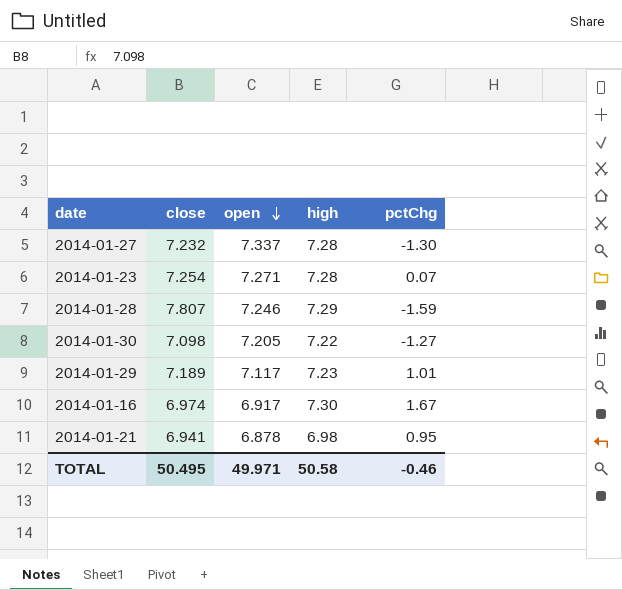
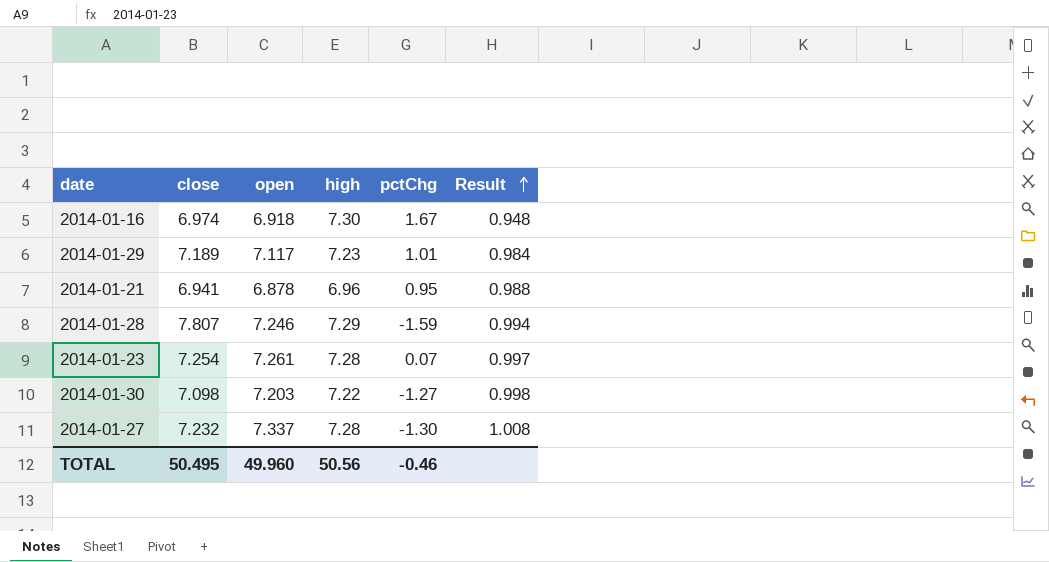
row order: open descending -> Result ascending
column Result | formula: none -> [open] / [high]
2014-01-16 | open: 6.917 -> 6.918
2014-01-21 | high: 6.98 -> 6.96
2014-01-23 | open: 7.271 -> 7.261
2014-01-30 | open: 7.205 -> 7.203
TOTAL | open: 49.971 -> 49.960
TOTAL | high: 50.58 -> 50.56

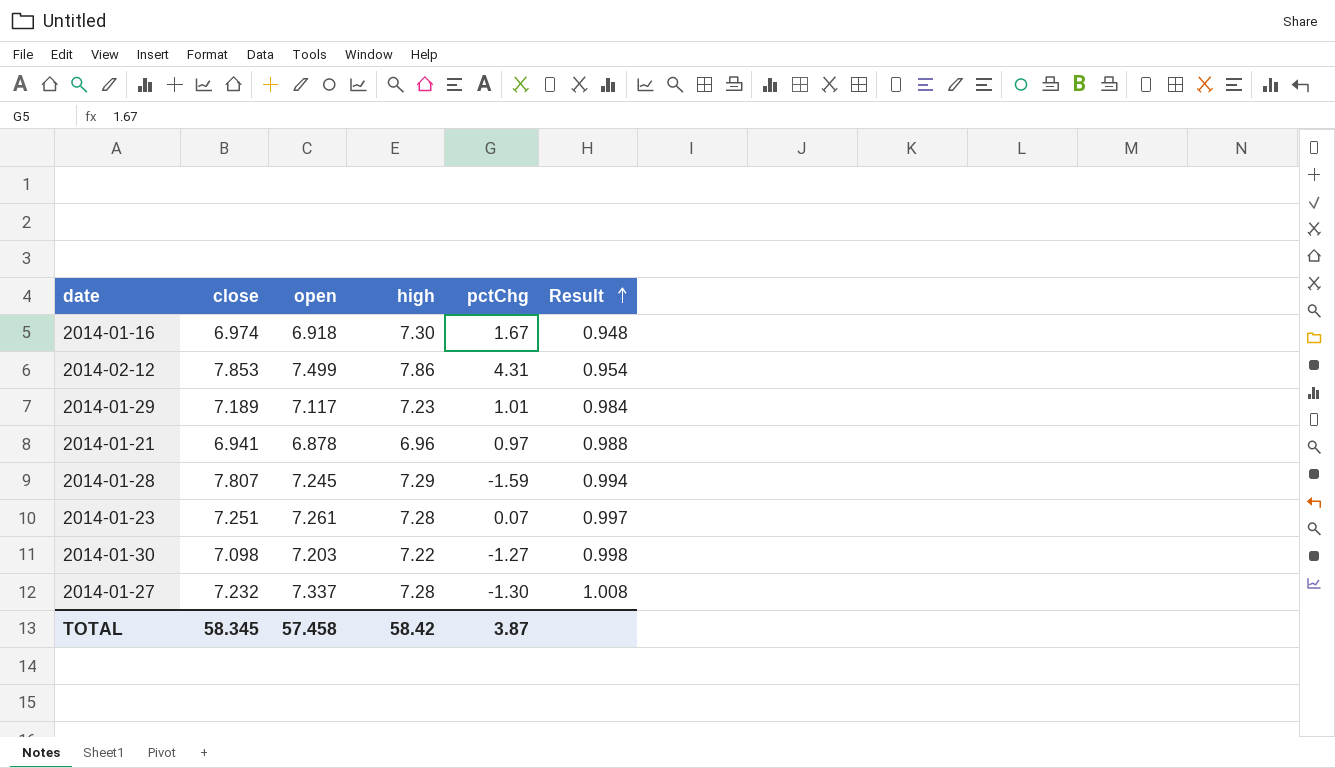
row 2014-02-12: none -> 7.853 | 7.499 | 7.86 | 4.31 | 0.954
2014-01-21 | pctChg: 0.95 -> 0.97
2014-01-28 | open: 7.246 -> 7.245
2014-01-23 | close: 7.254 -> 7.251
TOTAL | close: 50.495 -> 58.345
TOTAL | open: 49.960 -> 57.458
TOTAL | high: 50.56 -> 58.42
TOTAL | pctChg: -0.46 -> 3.87

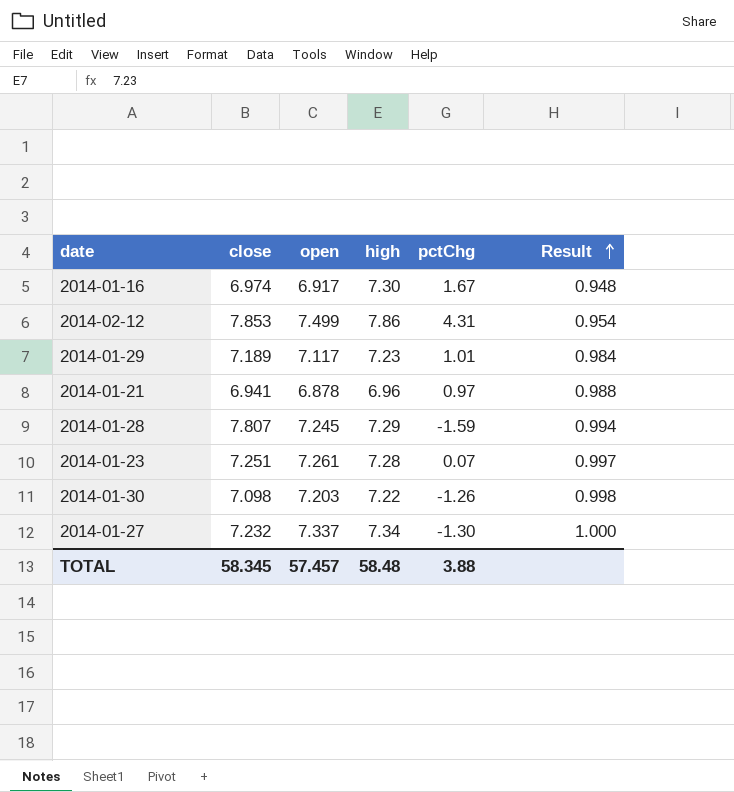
2014-01-16 | open: 6.918 -> 6.917
2014-01-30 | pctChg: -1.27 -> -1.26
2014-01-27 | high: 7.28 -> 7.34
2014-01-27 | Result: 1.008 -> 1.000
TOTAL | open: 57.458 -> 57.457
TOTAL | high: 58.42 -> 58.48
TOTAL | pctChg: 3.87 -> 3.88

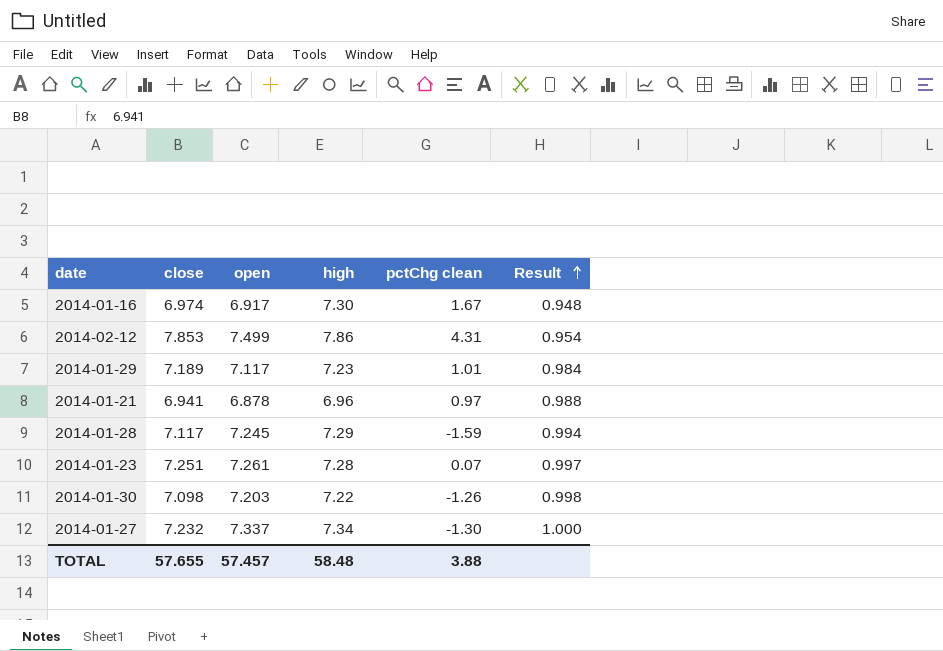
column name: pctChg -> pctChg clean
2014-01-28 | close: 7.807 -> 7.117
TOTAL | close: 58.345 -> 57.655

